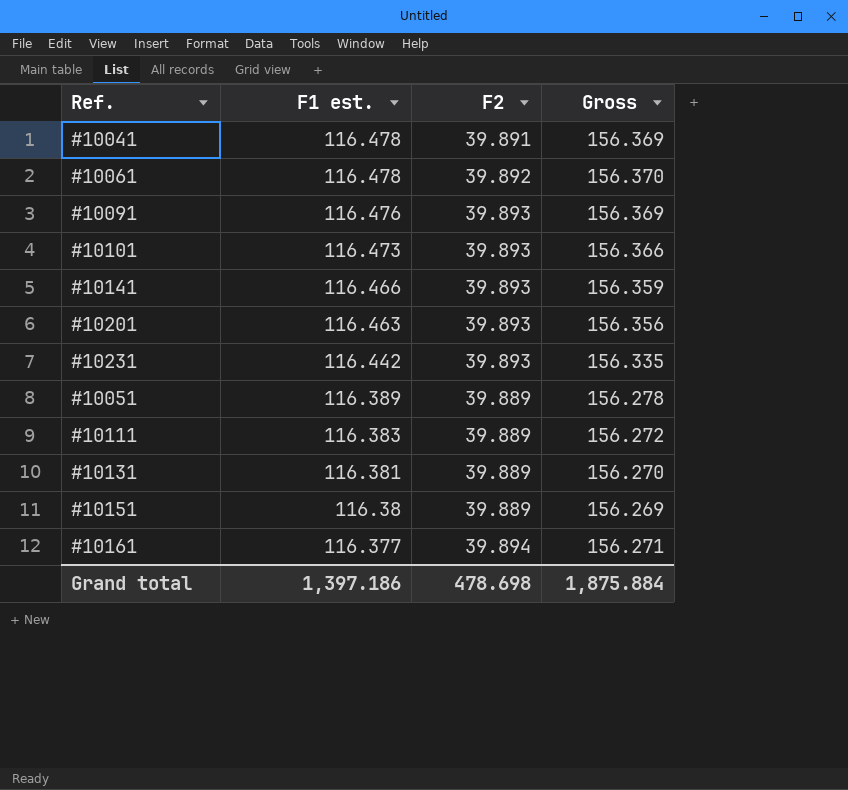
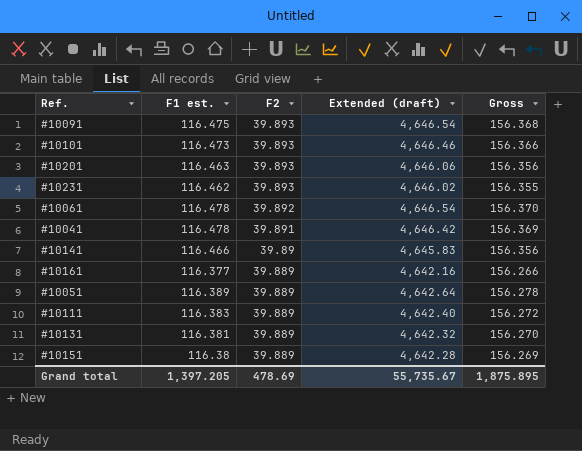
row order: F1 est. descending -> F2 descending
column Extended (draft) | formula: none -> [F1 est.] * [F2]
#10091 | F1 est.: 116.476 -> 116.475
#10091 | Gross: 156.369 -> 156.368
#10231 | F1 est.: 116.442 -> 116.462
#10231 | Gross: 156.335 -> 156.355
#10141 | F2: 39.893 -> 39.89
#10141 | Gross: 156.359 -> 156.356
#10161 | F2: 39.894 -> 39.889
#10161 | Gross: 156.271 -> 156.266
Grand total | F1 est.: 1,397.186 -> 1,397.205
Grand total | F2: 478.698 -> 478.69
Grand total | Gross: 1,875.884 -> 1,875.895

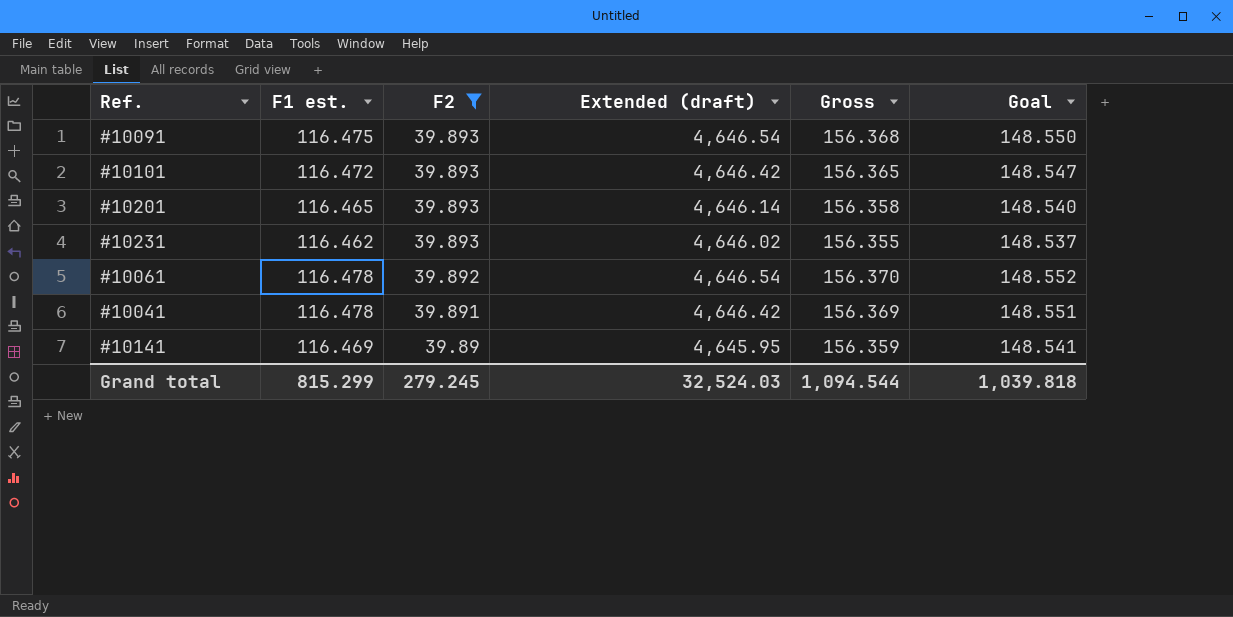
filter: none -> F2 != 39.889
column Goal | formula: none -> [Gross] * 0.95
#10101 | F1 est.: 116.473 -> 116.472
#10101 | Extended (draft): 4,646.46 -> 4,646.42
#10101 | Gross: 156.366 -> 156.365
#10201 | F1 est.: 116.463 -> 116.465
#10201 | Extended (draft): 4,646.06 -> 4,646.14
#10201 | Gross: 156.356 -> 156.358
#10141 | F1 est.: 116.466 -> 116.469
#10141 | Extended (draft): 4,645.83 -> 4,645.95
#10141 | Gross: 156.356 -> 156.359
Grand total | F1 est.: 1,397.205 -> 815.299
Grand total | F2: 478.69 -> 279.245
Grand total | Extended (draft): 55,735.67 -> 32,524.03
Grand total | Gross: 1,875.895 -> 1,094.544

